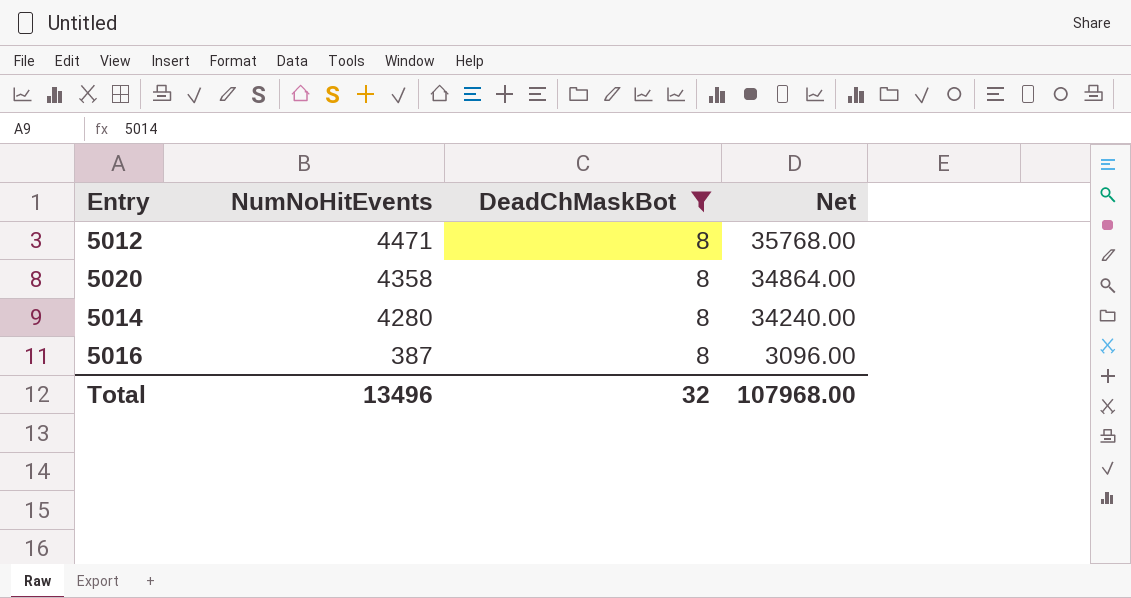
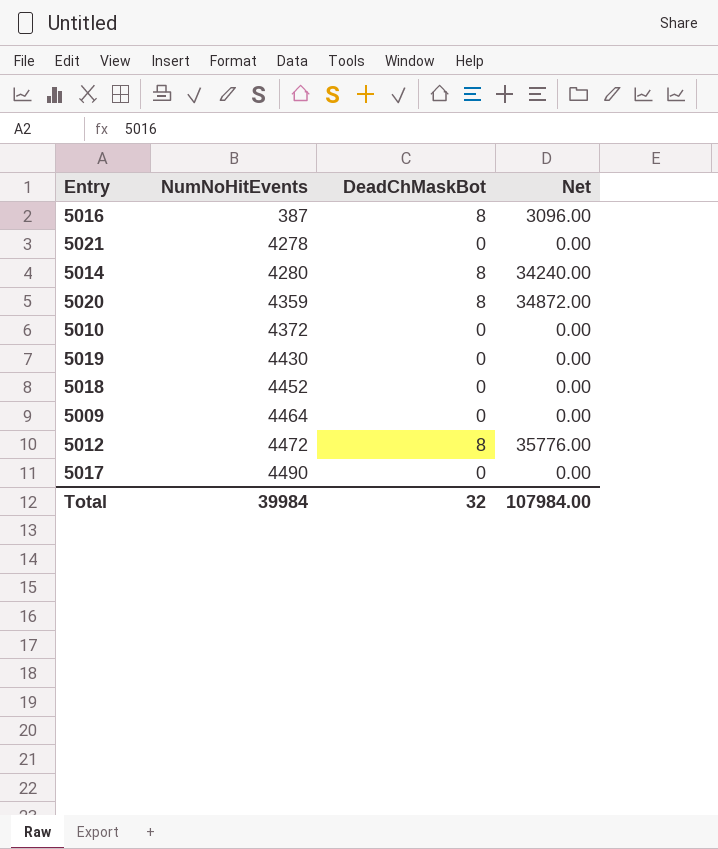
filter: DeadChMaskBot = 8 -> none
row order: NumNoHitEvents descending -> NumNoHitEvents ascending
5020 | NumNoHitEvents: 4358 -> 4359
5020 | Net: 34864.00 -> 34872.00
5012 | NumNoHitEvents: 4471 -> 4472
5012 | Net: 35768.00 -> 35776.00
Total | NumNoHitEvents: 13496 -> 39984
Total | Net: 107968.00 -> 107984.00

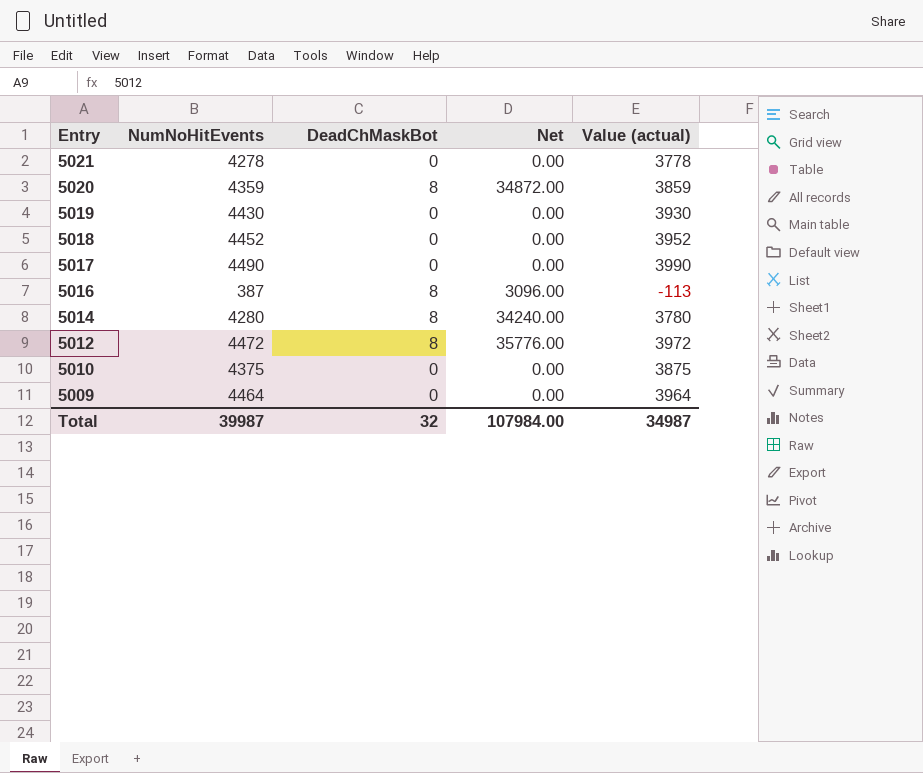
row order: NumNoHitEvents ascending -> Entry descending
column Value (actual) | formula: none -> [NumNoHitEvents] - 500
5010 | NumNoHitEvents: 4372 -> 4375
Total | NumNoHitEvents: 39984 -> 39987

